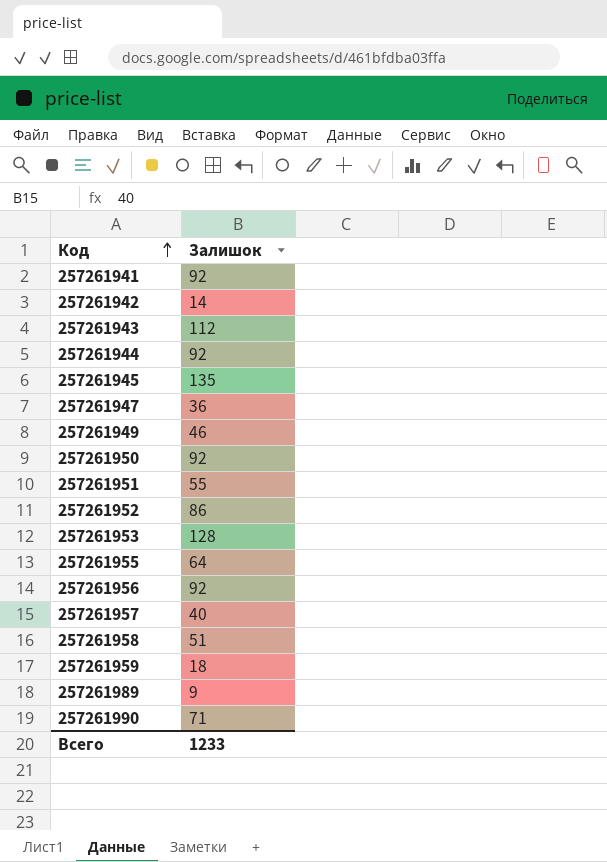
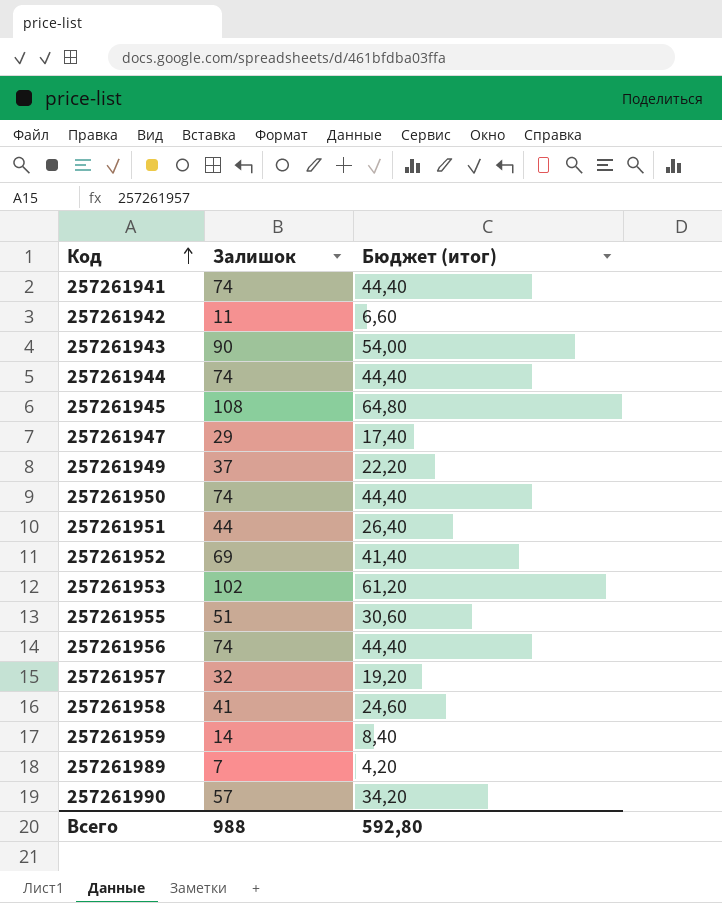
column Бюджет (итог) | formula: none -> [Залишок] * 0,6
257261941 | Залишок: 92 -> 74
257261942 | Залишок: 14 -> 11
257261943 | Залишок: 112 -> 90
257261944 | Залишок: 92 -> 74
257261945 | Залишок: 135 -> 108
257261947 | Залишок: 36 -> 29
257261949 | Залишок: 46 -> 37
257261950 | Залишок: 92 -> 74
257261951 | Залишок: 55 -> 44
257261952 | Залишок: 86 -> 69
257261953 | Залишок: 128 -> 102
257261955 | Залишок: 64 -> 51
257261956 | Залишок: 92 -> 74
257261957 | Залишок: 40 -> 32
257261958 | Залишок: 51 -> 41
257261959 | Залишок: 18 -> 14
257261989 | Залишок: 9 -> 7
257261990 | Залишок: 71 -> 57
Всего | Залишок: 1233 -> 988

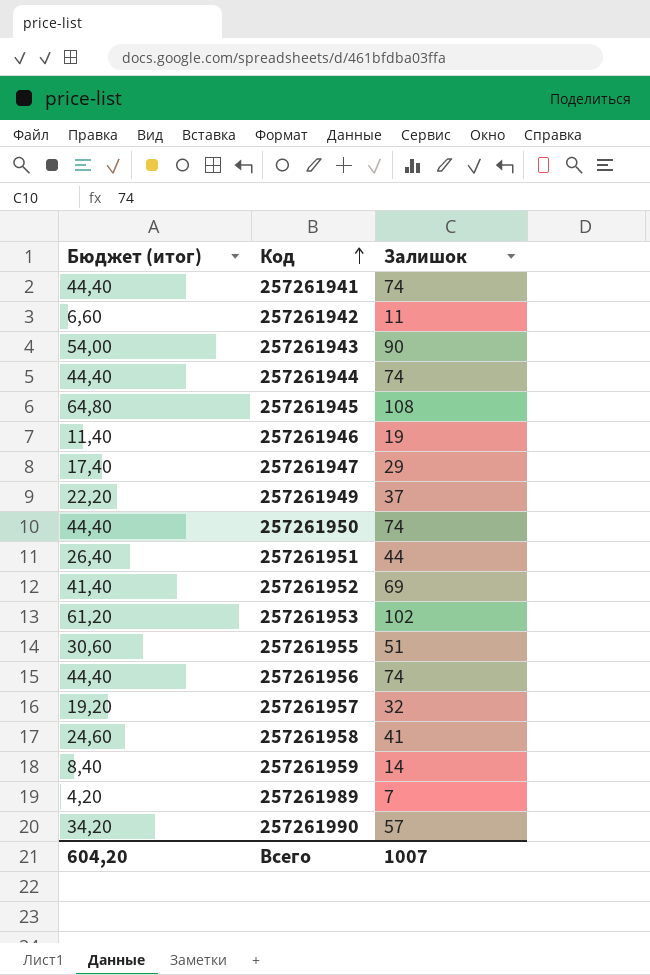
column Бюджет (итог) | position: 3 -> 1
row 257261946: none -> 11,40 | 19
Всего | Бюджет (итог): 592,80 -> 604,20
Всего | Залишок: 988 -> 1007

